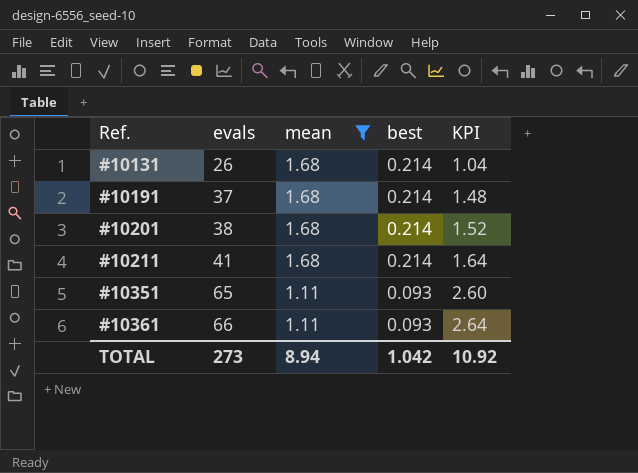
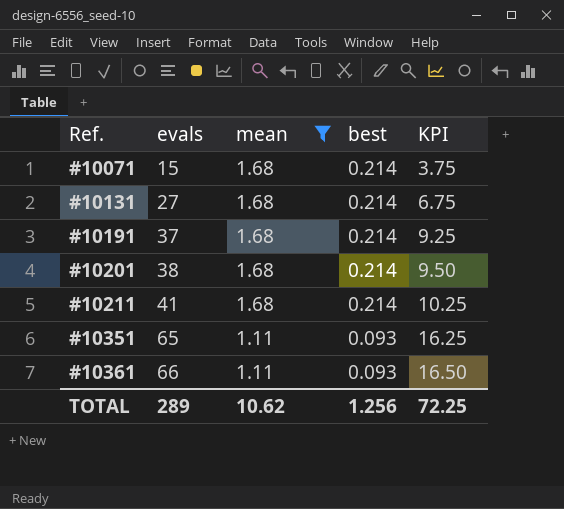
column KPI | formula: [evals] * 0.04 -> [evals] * 0.25
row #10071: none -> 15 | 1.68 | 0.214 | 3.75
#10131 | evals: 26 -> 27
TOTAL | evals: 273 -> 289
TOTAL | mean: 8.94 -> 10.62
TOTAL | best: 1.042 -> 1.256
TOTAL | KPI: 10.92 -> 72.25

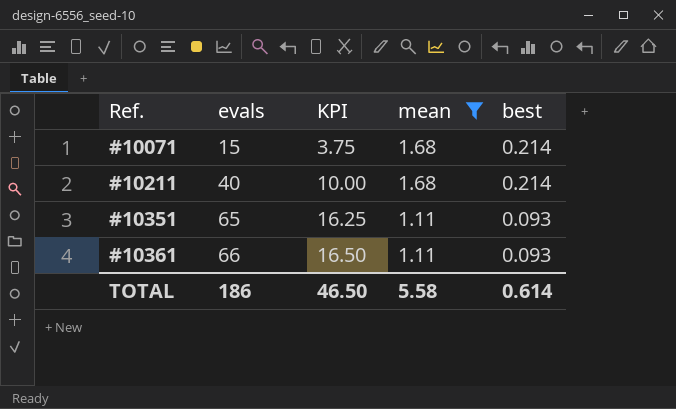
column KPI | position: 5 -> 3
row #10131: 27 | 1.68 | 0.214 | 6.75 -> none
row #10191: 37 | 1.68 | 0.214 | 9.25 -> none
row #10201: 38 | 1.68 | 0.214 | 9.50 -> none
#10211 | evals: 41 -> 40
#10211 | KPI: 10.25 -> 10.00
TOTAL | evals: 289 -> 186
TOTAL | KPI: 72.25 -> 46.50
TOTAL | mean: 10.62 -> 5.58
TOTAL | best: 1.256 -> 0.614

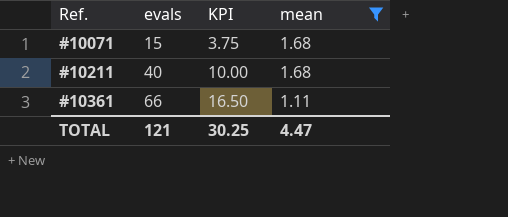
column best | position: 5 -> none
row #10351: 65 | 16.25 | 1.11 | 0.093 -> none
TOTAL | evals: 186 -> 121
TOTAL | KPI: 46.50 -> 30.25
TOTAL | mean: 5.58 -> 4.47

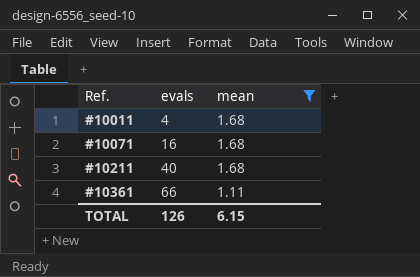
column KPI | formula: [evals] * 0.25 -> none
row #10011: none -> 4 | 1.68
#10071 | evals: 15 -> 16
TOTAL | evals: 121 -> 126
TOTAL | mean: 4.47 -> 6.15

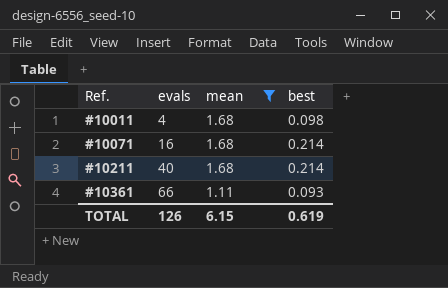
column best | position: none -> 4

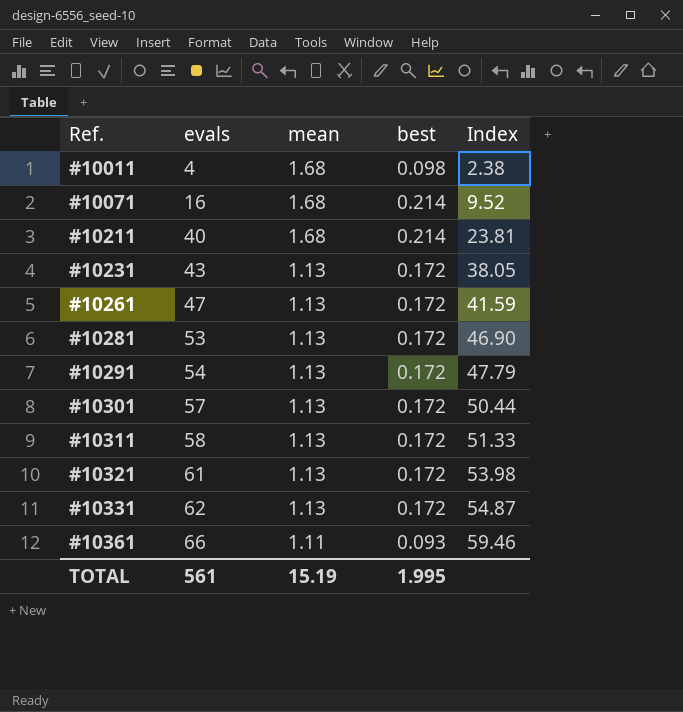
filter: mean != 1.13 -> none
column Index | formula: none -> [evals] / [mean]
TOTAL | evals: 126 -> 561
TOTAL | mean: 6.15 -> 15.19
TOTAL | best: 0.619 -> 1.995

